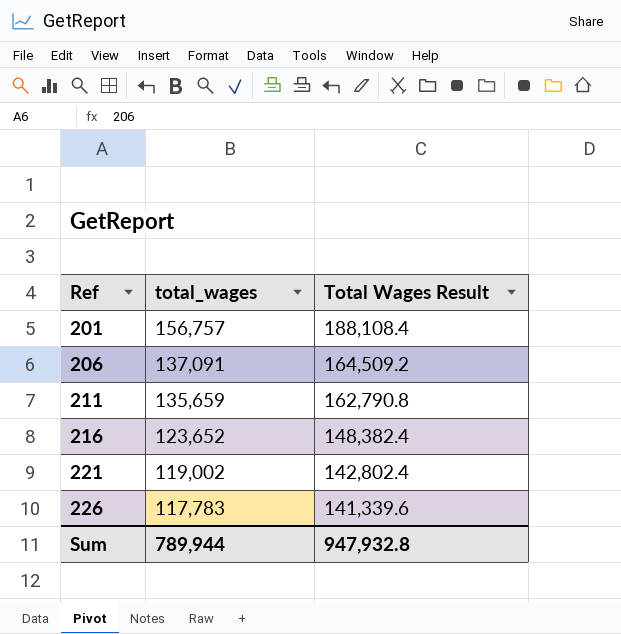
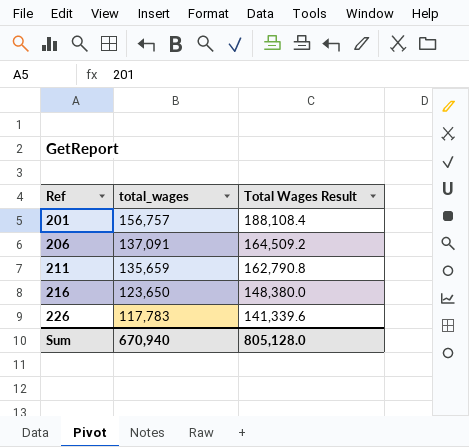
row 221: 119,002 | 142,802.4 -> none
216 | total_wages: 123,652 -> 123,650
216 | Total Wages Result: 148,382.4 -> 148,380.0
Sum | total_wages: 789,944 -> 670,940
Sum | Total Wages Result: 947,932.8 -> 805,128.0

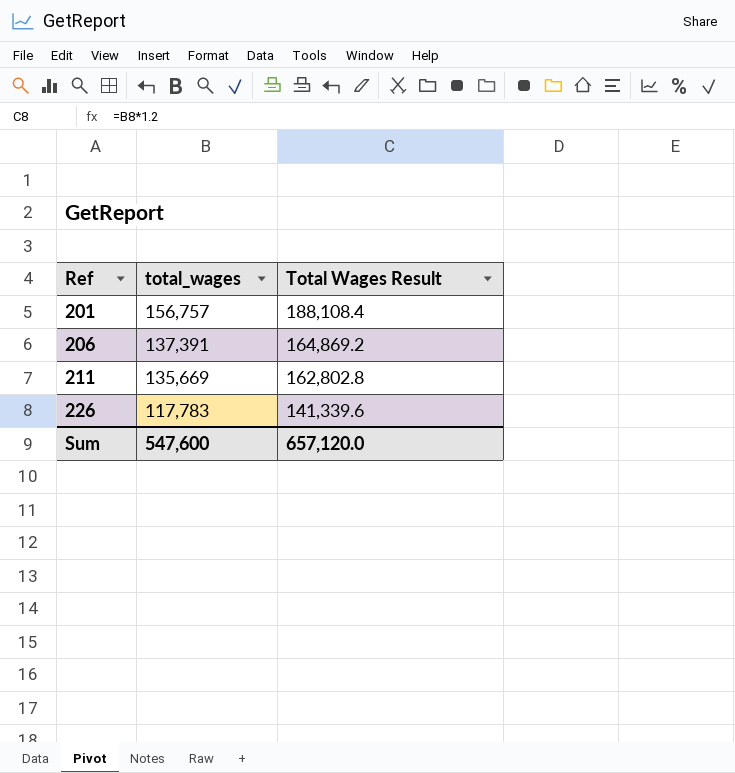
row 216: 123,650 | 148,380.0 -> none
206 | total_wages: 137,091 -> 137,391
206 | Total Wages Result: 164,509.2 -> 164,869.2
211 | total_wages: 135,659 -> 135,669
211 | Total Wages Result: 162,790.8 -> 162,802.8
Sum | total_wages: 670,940 -> 547,600
Sum | Total Wages Result: 805,128.0 -> 657,120.0

